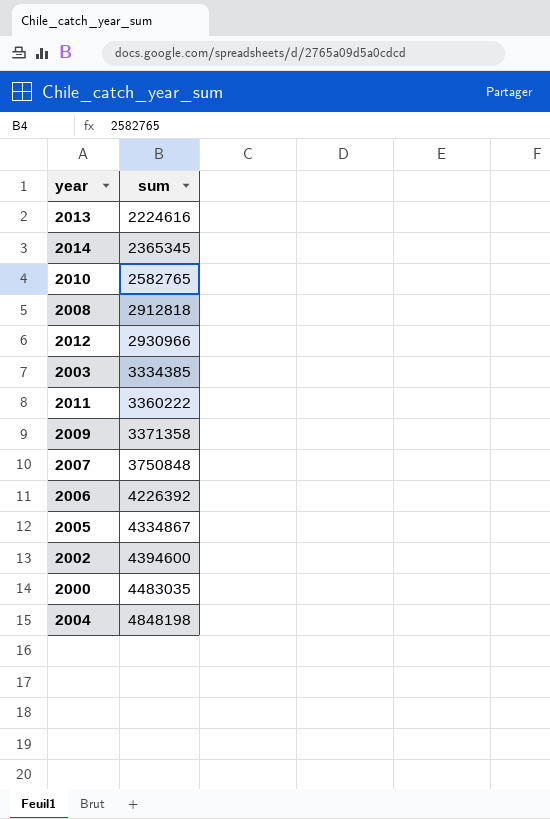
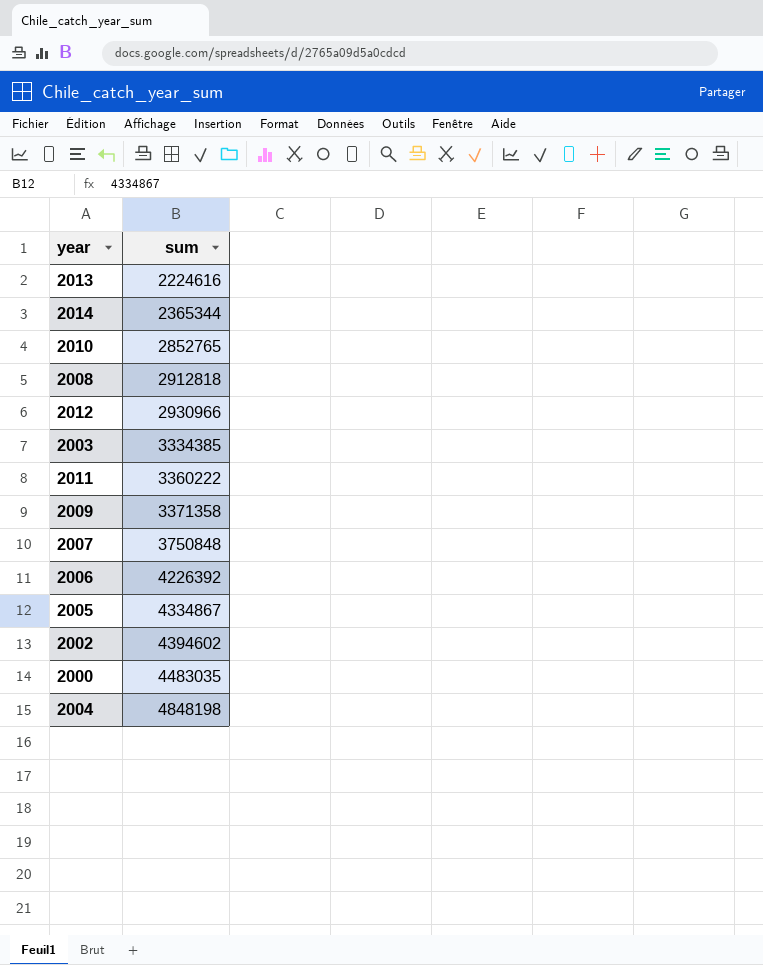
2014 | sum: 2365345 -> 2365344
2010 | sum: 2582765 -> 2852765
2002 | sum: 4394600 -> 4394602

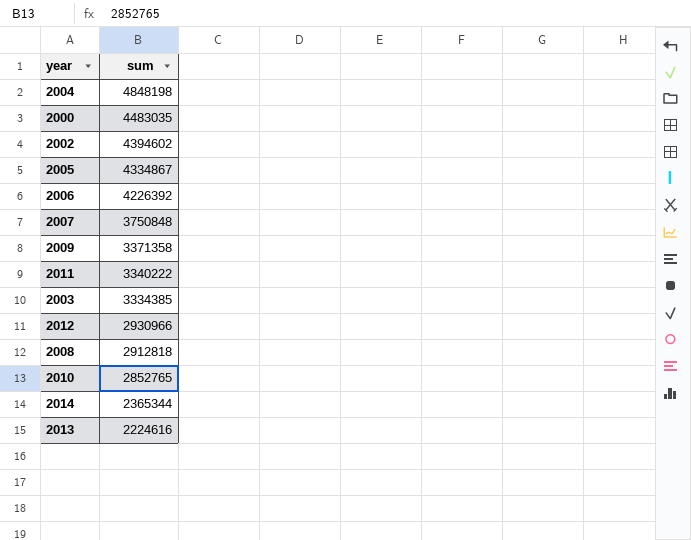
row order: sum ascending -> sum descending
2011 | sum: 3360222 -> 3340222

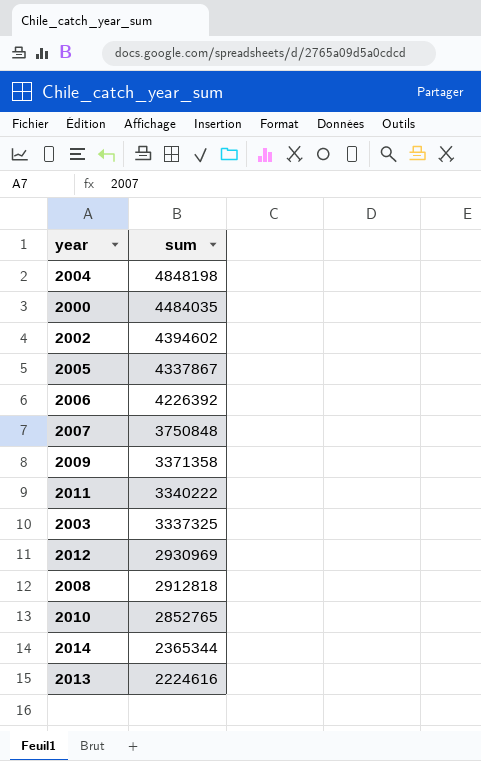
2000 | sum: 4483035 -> 4484035
2005 | sum: 4334867 -> 4337867
2003 | sum: 3334385 -> 3337325
2012 | sum: 2930966 -> 2930969

